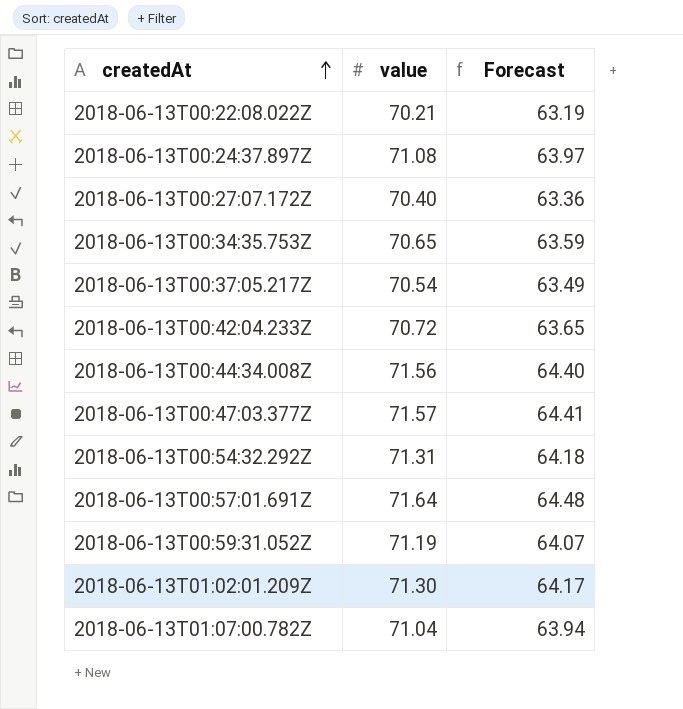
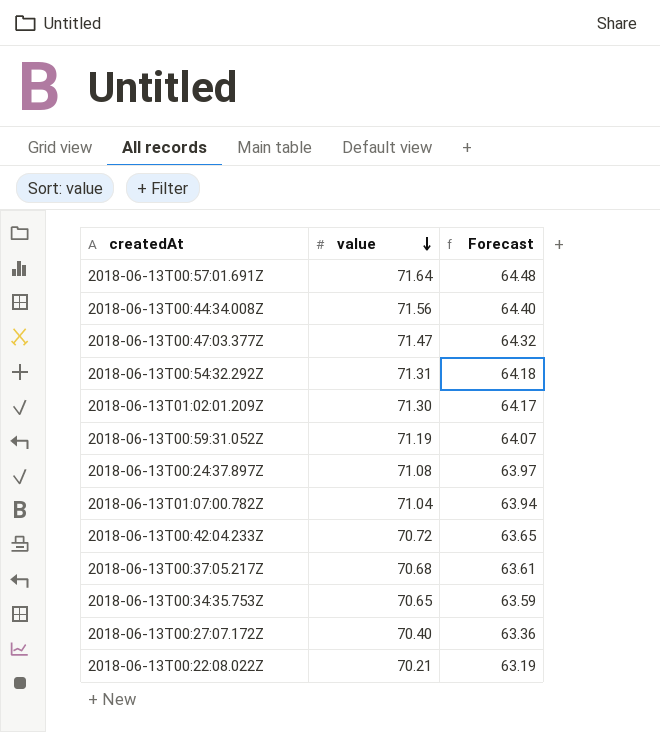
row order: createdAt ascending -> value descending
2018-06-13T00:47:03.377Z | value: 71.57 -> 71.47
2018-06-13T00:47:03.377Z | Forecast: 64.41 -> 64.32
2018-06-13T00:37:05.217Z | value: 70.54 -> 70.68
2018-06-13T00:37:05.217Z | Forecast: 63.49 -> 63.61

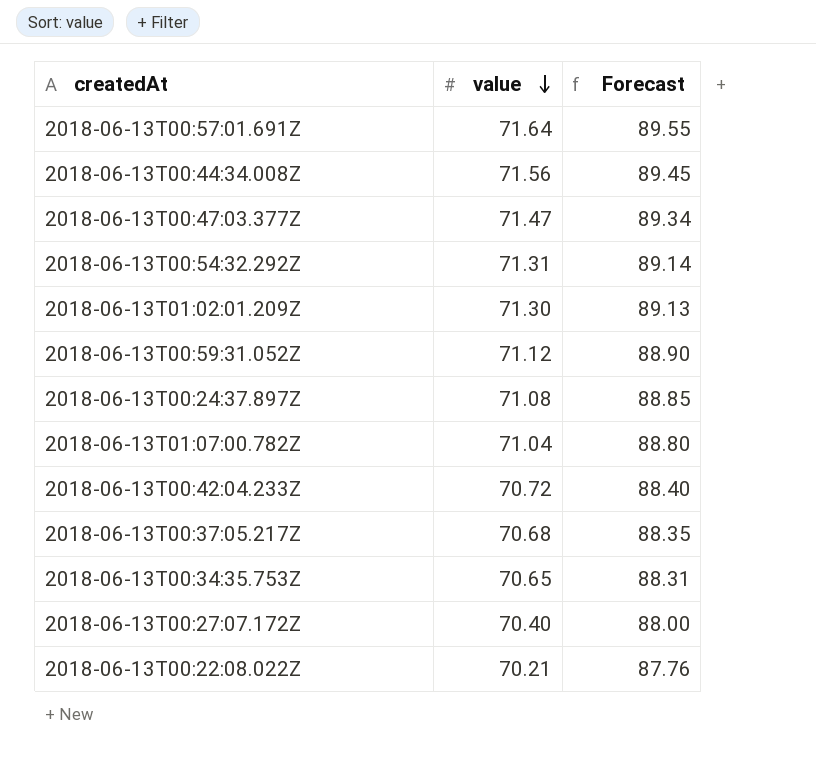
column Forecast | formula: [value] * 0.9 -> [value] * 1.25
2018-06-13T00:59:31.052Z | value: 71.19 -> 71.12

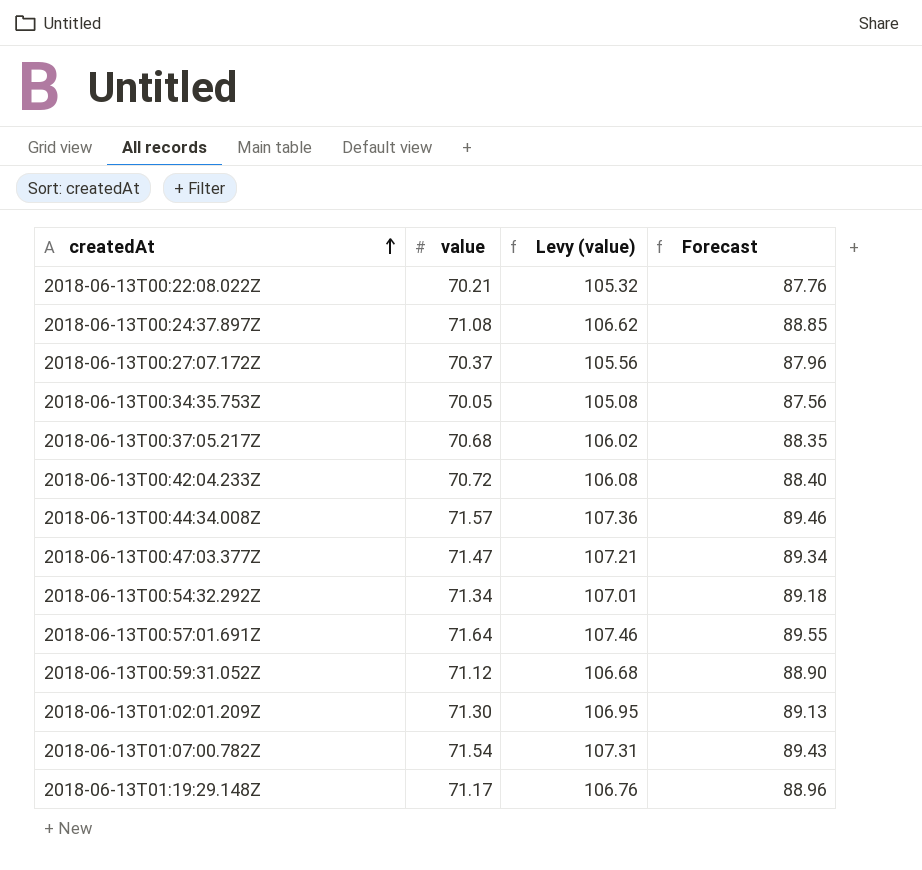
row order: value descending -> createdAt ascending
column Levy (value) | formula: none -> [value] * 1.5
2018-06-13T00:27:07.172Z | value: 70.40 -> 70.37
2018-06-13T00:27:07.172Z | Forecast: 88.00 -> 87.96
2018-06-13T00:34:35.753Z | value: 70.65 -> 70.05
2018-06-13T00:34:35.753Z | Forecast: 88.31 -> 87.56
2018-06-13T00:44:34.008Z | value: 71.56 -> 71.57
2018-06-13T00:44:34.008Z | Forecast: 89.45 -> 89.46
2018-06-13T00:54:32.292Z | value: 71.31 -> 71.34
2018-06-13T00:54:32.292Z | Forecast: 89.14 -> 89.18
2018-06-13T01:07:00.782Z | value: 71.04 -> 71.54
2018-06-13T01:07:00.782Z | Forecast: 88.80 -> 89.43
row 2018-06-13T01:19:29.148Z: none -> 71.17 | 106.76 | 88.96

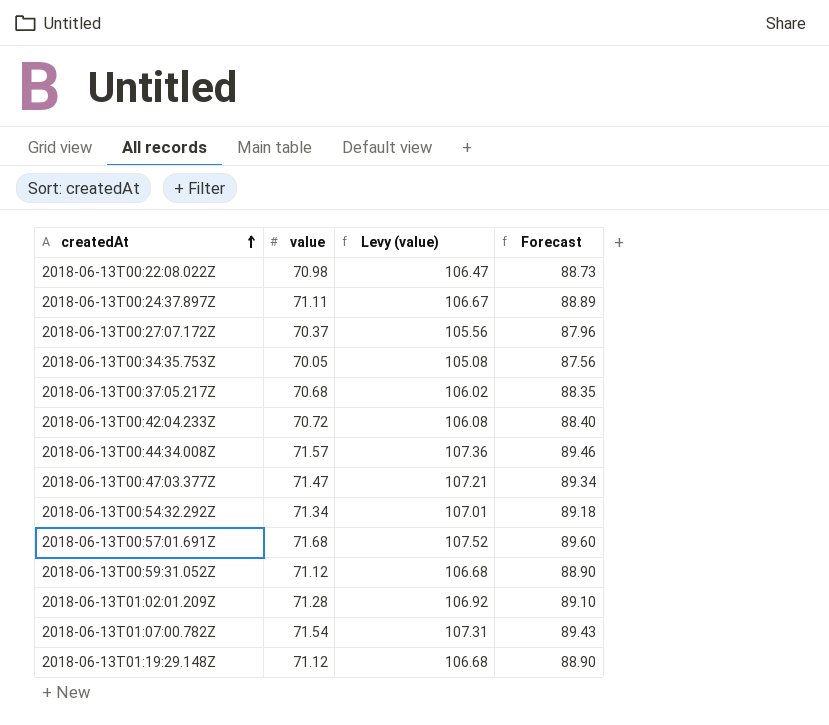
2018-06-13T00:22:08.022Z | value: 70.21 -> 70.98
2018-06-13T00:22:08.022Z | Levy (value): 105.32 -> 106.47
2018-06-13T00:22:08.022Z | Forecast: 87.76 -> 88.73
2018-06-13T00:24:37.897Z | value: 71.08 -> 71.11
2018-06-13T00:24:37.897Z | Levy (value): 106.62 -> 106.67
2018-06-13T00:24:37.897Z | Forecast: 88.85 -> 88.89
2018-06-13T00:57:01.691Z | value: 71.64 -> 71.68
2018-06-13T00:57:01.691Z | Levy (value): 107.46 -> 107.52
2018-06-13T00:57:01.691Z | Forecast: 89.55 -> 89.60
2018-06-13T01:02:01.209Z | value: 71.30 -> 71.28
2018-06-13T01:02:01.209Z | Levy (value): 106.95 -> 106.92
2018-06-13T01:02:01.209Z | Forecast: 89.13 -> 89.10
2018-06-13T01:19:29.148Z | value: 71.17 -> 71.12
2018-06-13T01:19:29.148Z | Levy (value): 106.76 -> 106.68
2018-06-13T01:19:29.148Z | Forecast: 88.96 -> 88.90

